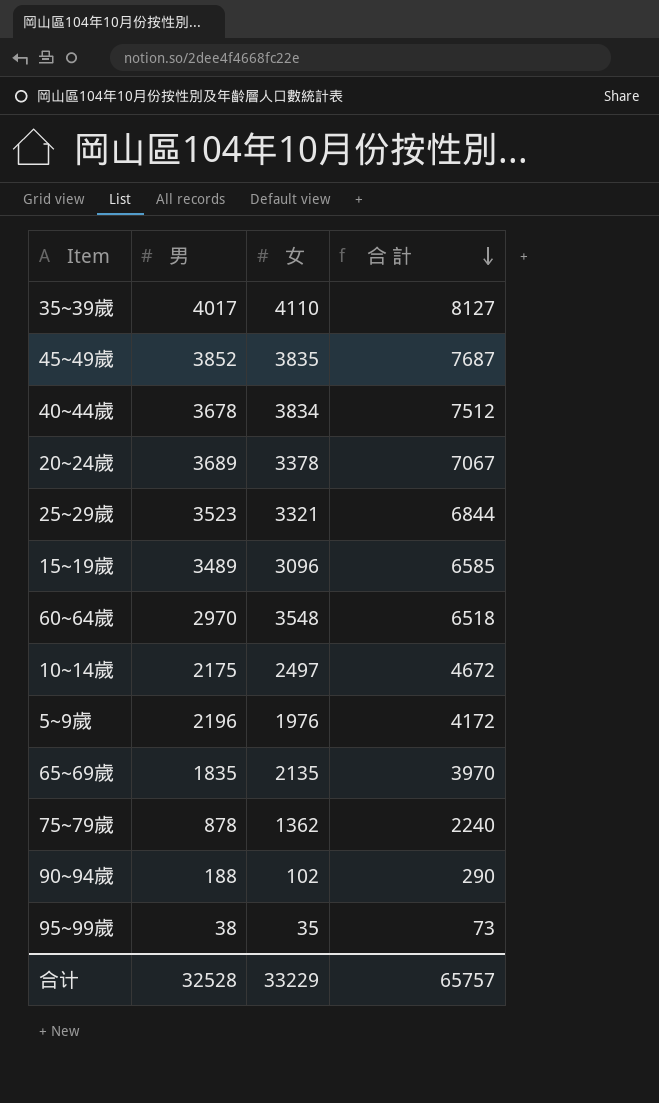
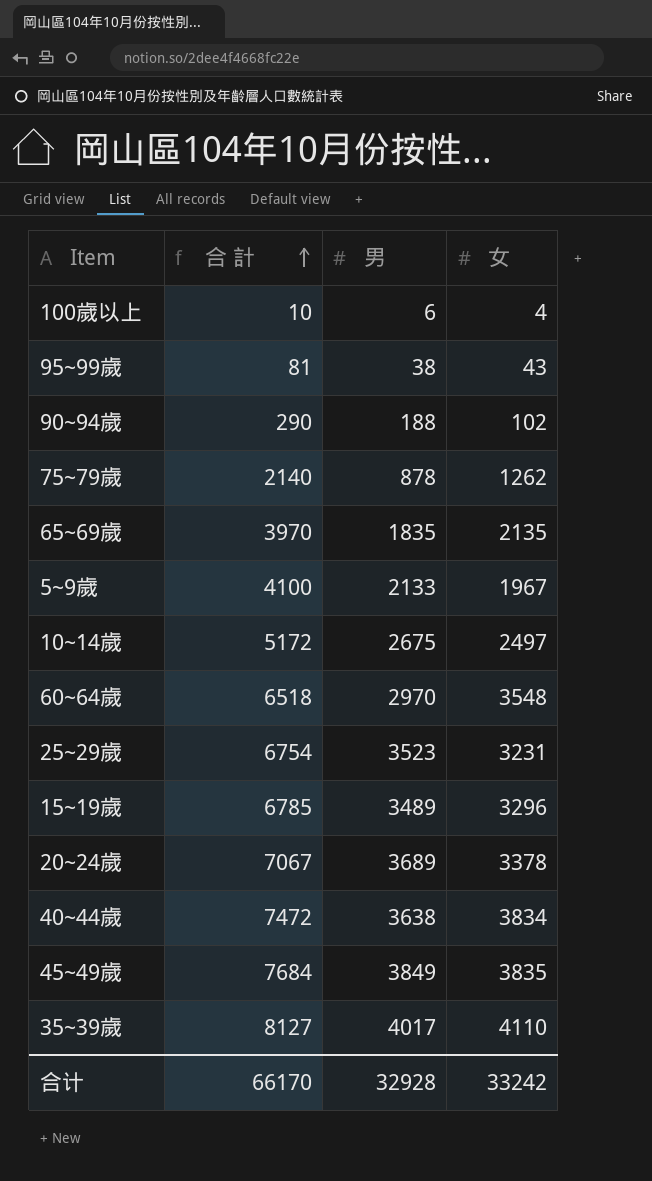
row order: 合 計 descending -> 合 計 ascending
column 合 計 | position: 4 -> 2
row 100歲以上: none -> 10 | 6 | 4
95~99歲 | 合 計: 73 -> 81
95~99歲 | 女: 35 -> 43
75~79歲 | 合 計: 2240 -> 2140
75~79歲 | 女: 1362 -> 1262
5~9歲 | 合 計: 4172 -> 4100
5~9歲 | 男: 2196 -> 2133
5~9歲 | 女: 1976 -> 1967
10~14歲 | 合 計: 4672 -> 5172
10~14歲 | 男: 2175 -> 2675
25~29歲 | 合 計: 6844 -> 6754
25~29歲 | 女: 3321 -> 3231
15~19歲 | 合 計: 6585 -> 6785
15~19歲 | 女: 3096 -> 3296
40~44歲 | 合 計: 7512 -> 7472
40~44歲 | 男: 3678 -> 3638
45~49歲 | 合 計: 7687 -> 7684
45~49歲 | 男: 3852 -> 3849
合计 | 合 計: 65757 -> 66170
合计 | 男: 32528 -> 32928
合计 | 女: 33229 -> 33242

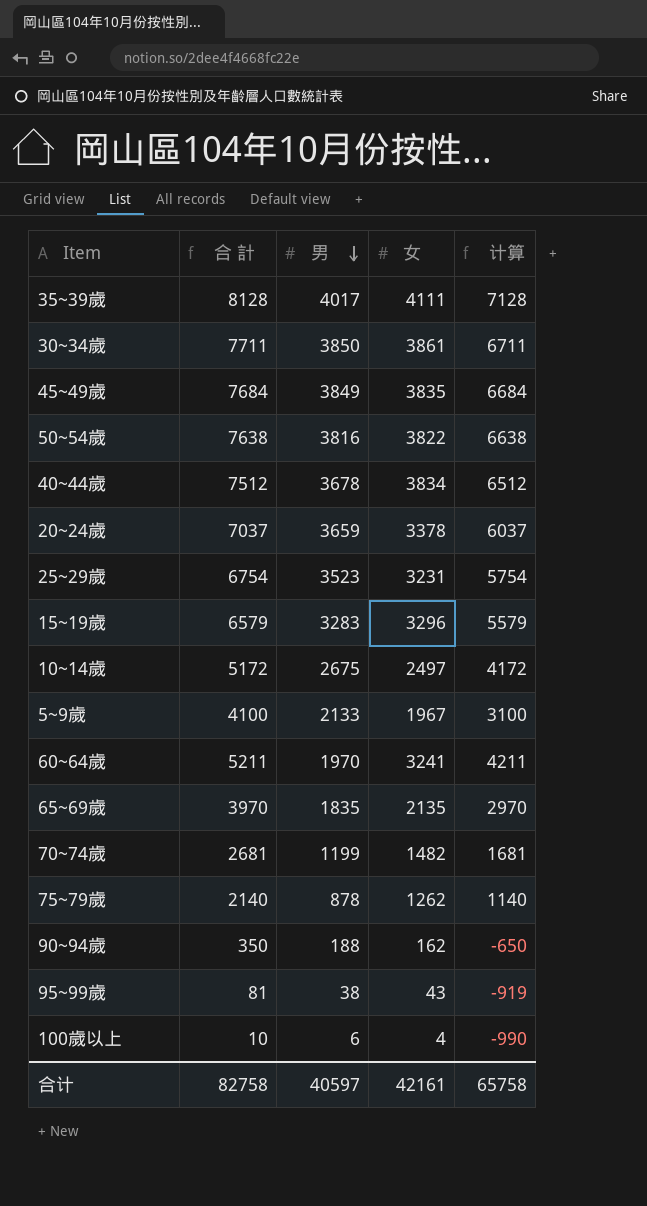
row order: 合 計 ascending -> 男 descending
column 计算 | formula: none -> [合 計] - 1000
35~39歲 | 合 計: 8127 -> 8128
35~39歲 | 女: 4110 -> 4111
row 30~34歲: none -> 7711 | 3850 | 3861 | 6711
row 50~54歲: none -> 7638 | 3816 | 3822 | 6638
40~44歲 | 合 計: 7472 -> 7512
40~44歲 | 男: 3638 -> 3678
20~24歲 | 合 計: 7067 -> 7037
20~24歲 | 男: 3689 -> 3659
15~19歲 | 合 計: 6785 -> 6579
15~19歲 | 男: 3489 -> 3283
60~64歲 | 合 計: 6518 -> 5211
60~64歲 | 男: 2970 -> 1970
60~64歲 | 女: 3548 -> 3241
row 70~74歲: none -> 2681 | 1199 | 1482 | 1681
90~94歲 | 合 計: 290 -> 350
90~94歲 | 女: 102 -> 162
合计 | 合 計: 66170 -> 82758
合计 | 男: 32928 -> 40597
合计 | 女: 33242 -> 42161

